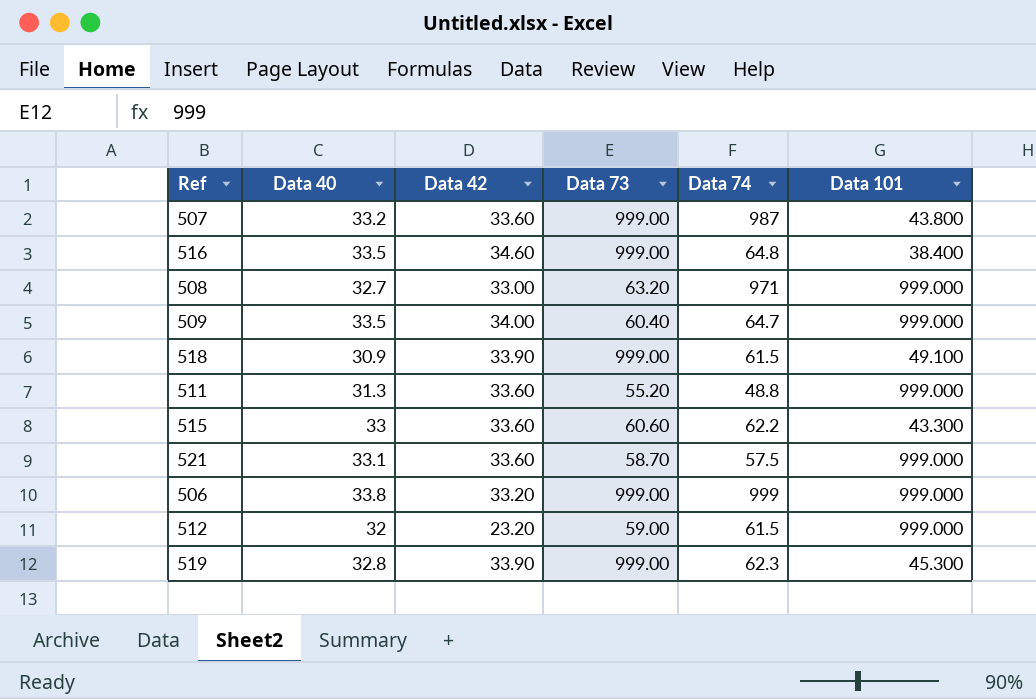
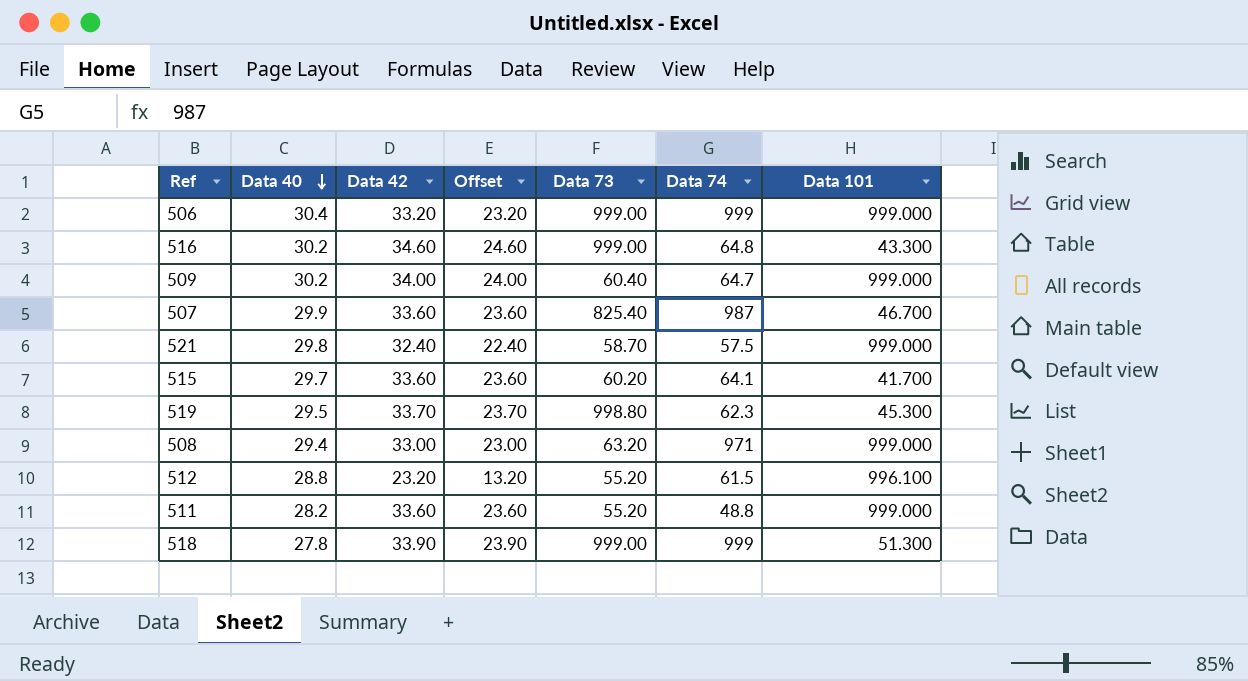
row order: none -> Data 40 descending
column Offset | formula: none -> [Data 42] - 10
506 | Data 40: 33.8 -> 30.4
516 | Data 40: 33.5 -> 30.2
516 | Data 101: 38.400 -> 43.300
509 | Data 40: 33.5 -> 30.2
507 | Data 40: 33.2 -> 29.9
507 | Data 73: 999.00 -> 825.40
507 | Data 101: 43.800 -> 46.700
521 | Data 40: 33.1 -> 29.8
521 | Data 42: 33.60 -> 32.40
515 | Data 40: 33 -> 29.7
515 | Data 73: 60.60 -> 60.20
515 | Data 74: 62.2 -> 64.1
515 | Data 101: 43.300 -> 41.700
519 | Data 40: 32.8 -> 29.5
519 | Data 42: 33.90 -> 33.70
519 | Data 73: 999.00 -> 998.80
508 | Data 40: 32.7 -> 29.4
512 | Data 40: 32 -> 28.8
512 | Data 73: 59.00 -> 55.20
512 | Data 101: 999.000 -> 996.100
511 | Data 40: 31.3 -> 28.2
518 | Data 40: 30.9 -> 27.8
518 | Data 74: 61.5 -> 999
518 | Data 101: 49.100 -> 51.300

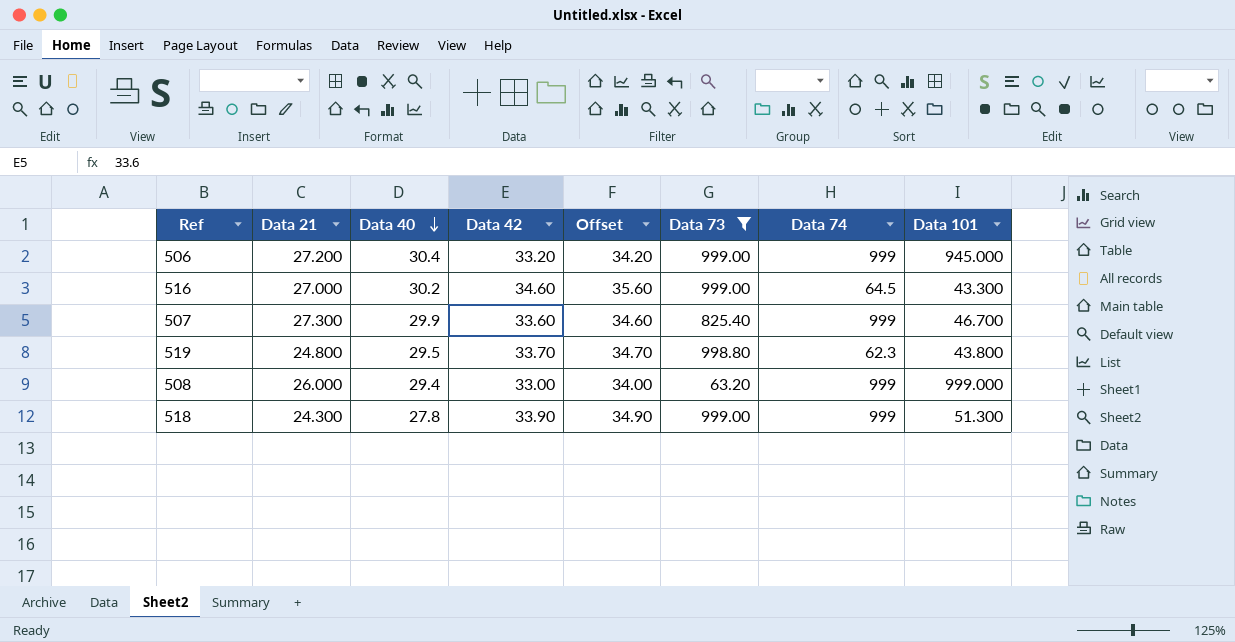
filter: none -> Data 73 >= 63.20
column Data 21 | position: none -> 2
column Offset | formula: [Data 42] - 10 -> [Data 42] + 1
506 | Data 101: 999.000 -> 945.000
516 | Data 74: 64.8 -> 64.5
507 | Data 74: 987 -> 999
519 | Data 101: 45.300 -> 43.800
508 | Data 74: 971 -> 999

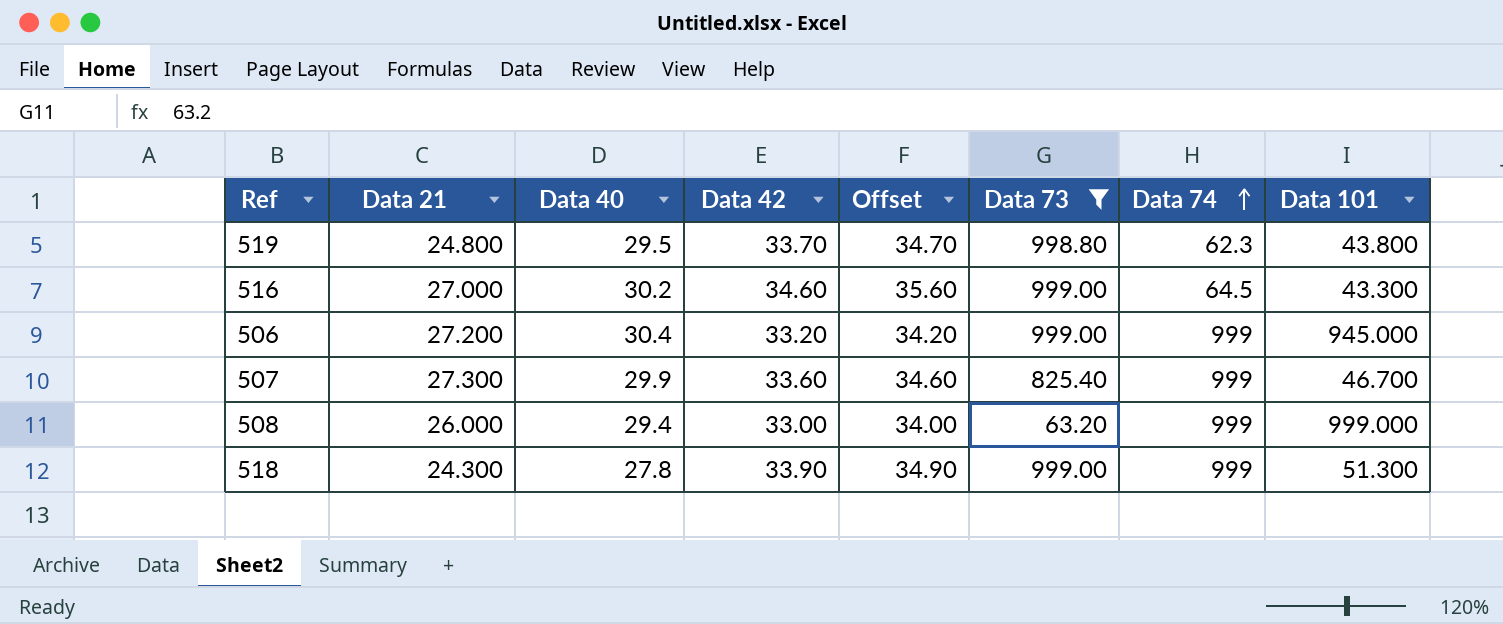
row order: Data 40 descending -> Data 74 ascending

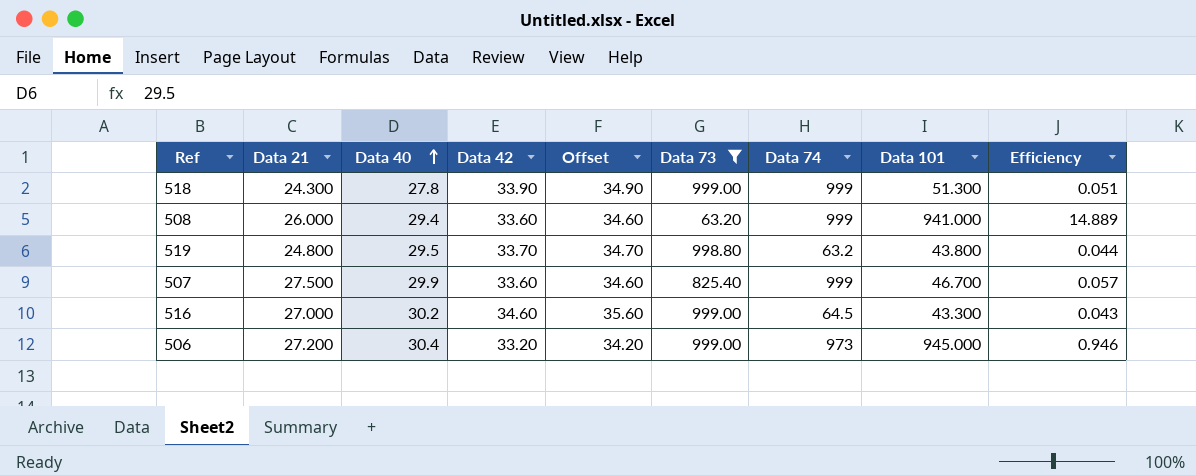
row order: Data 74 ascending -> Data 40 ascending
column Efficiency | formula: none -> [Data 101] / [Data 73]
508 | Data 42: 33.00 -> 33.60
508 | Offset: 34.00 -> 34.60
508 | Data 101: 999.000 -> 941.000
519 | Data 74: 62.3 -> 63.2
507 | Data 21: 27.300 -> 27.500
506 | Data 74: 999 -> 973

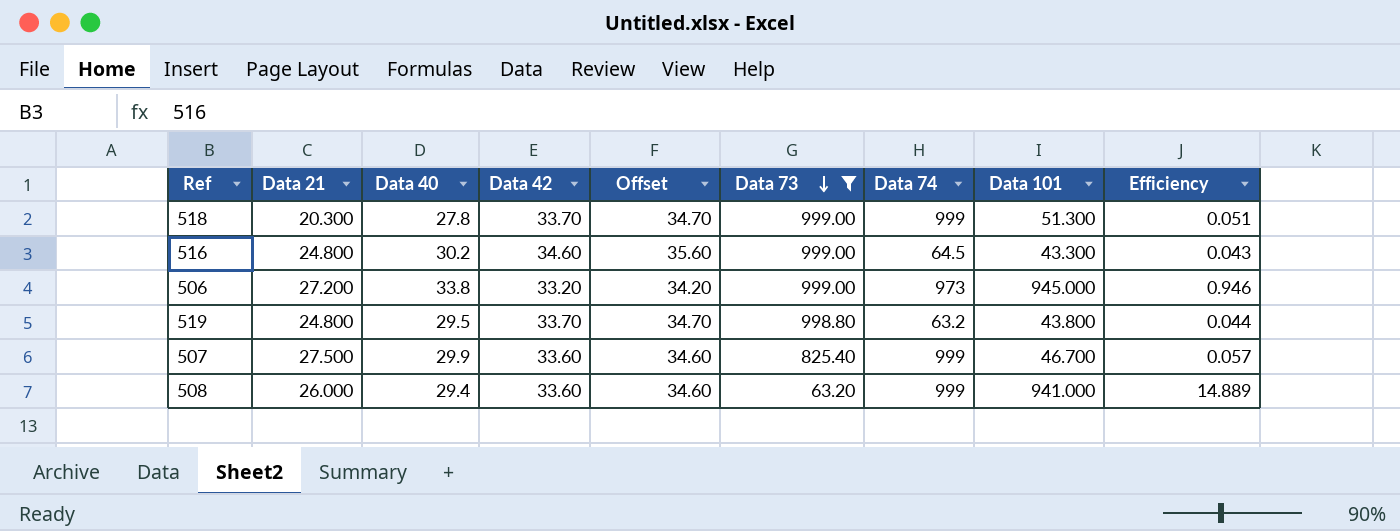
row order: Data 40 ascending -> Data 73 descending
518 | Data 21: 24.300 -> 20.300
518 | Data 42: 33.90 -> 33.70
518 | Offset: 34.90 -> 34.70
516 | Data 21: 27.000 -> 24.800
506 | Data 40: 30.4 -> 33.8

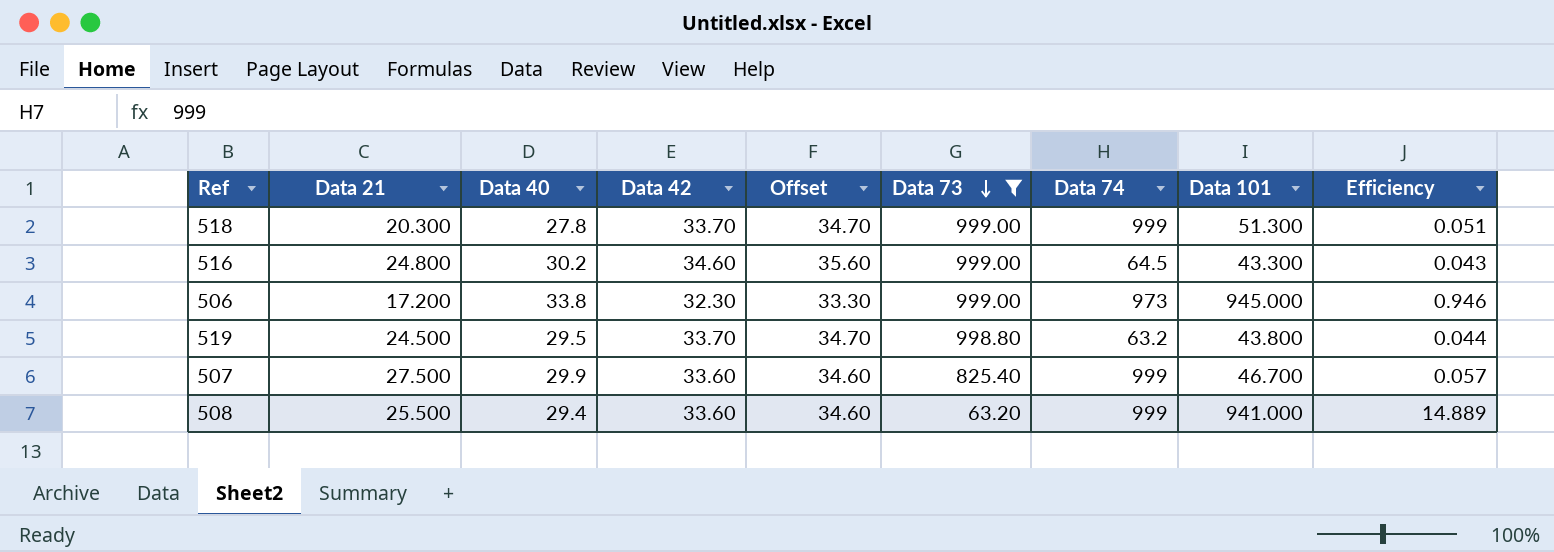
506 | Data 21: 27.200 -> 17.200
506 | Data 42: 33.20 -> 32.30
506 | Offset: 34.20 -> 33.30
519 | Data 21: 24.800 -> 24.500
508 | Data 21: 26.000 -> 25.500

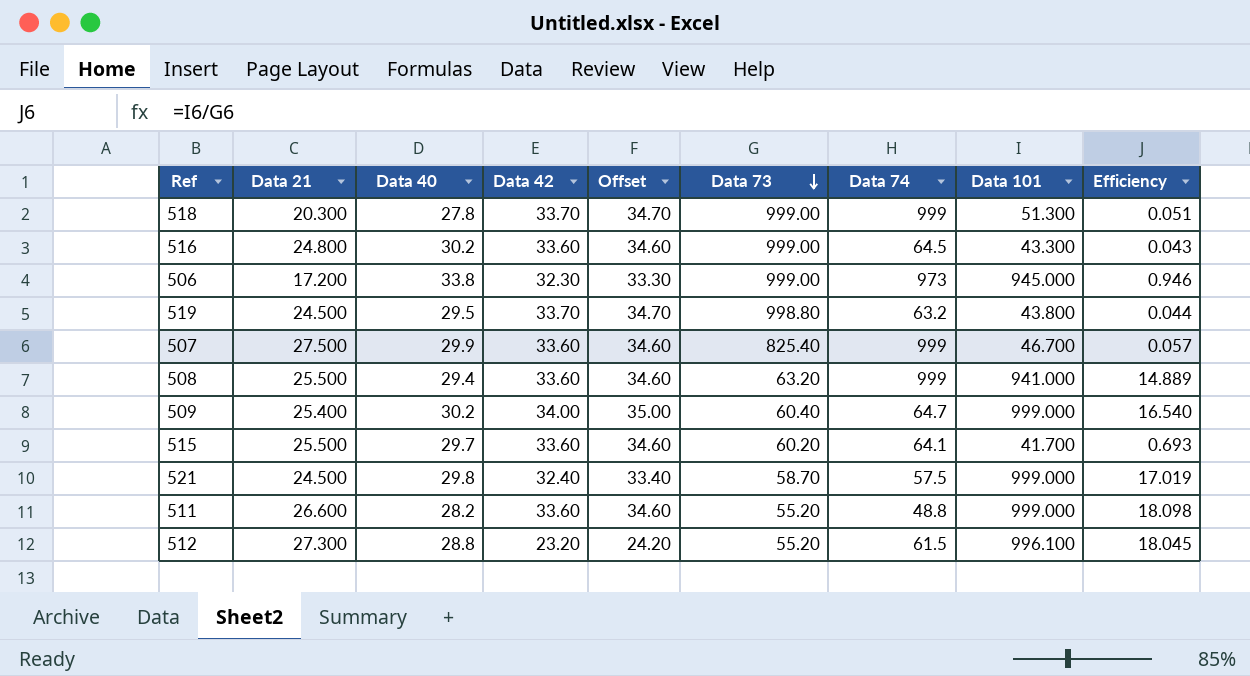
filter: Data 73 >= 63.20 -> none
516 | Data 42: 34.60 -> 33.60
516 | Offset: 35.60 -> 34.60

